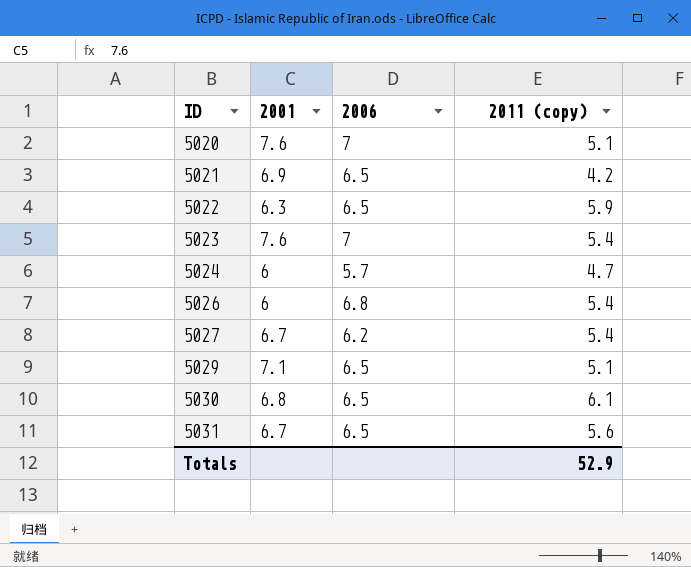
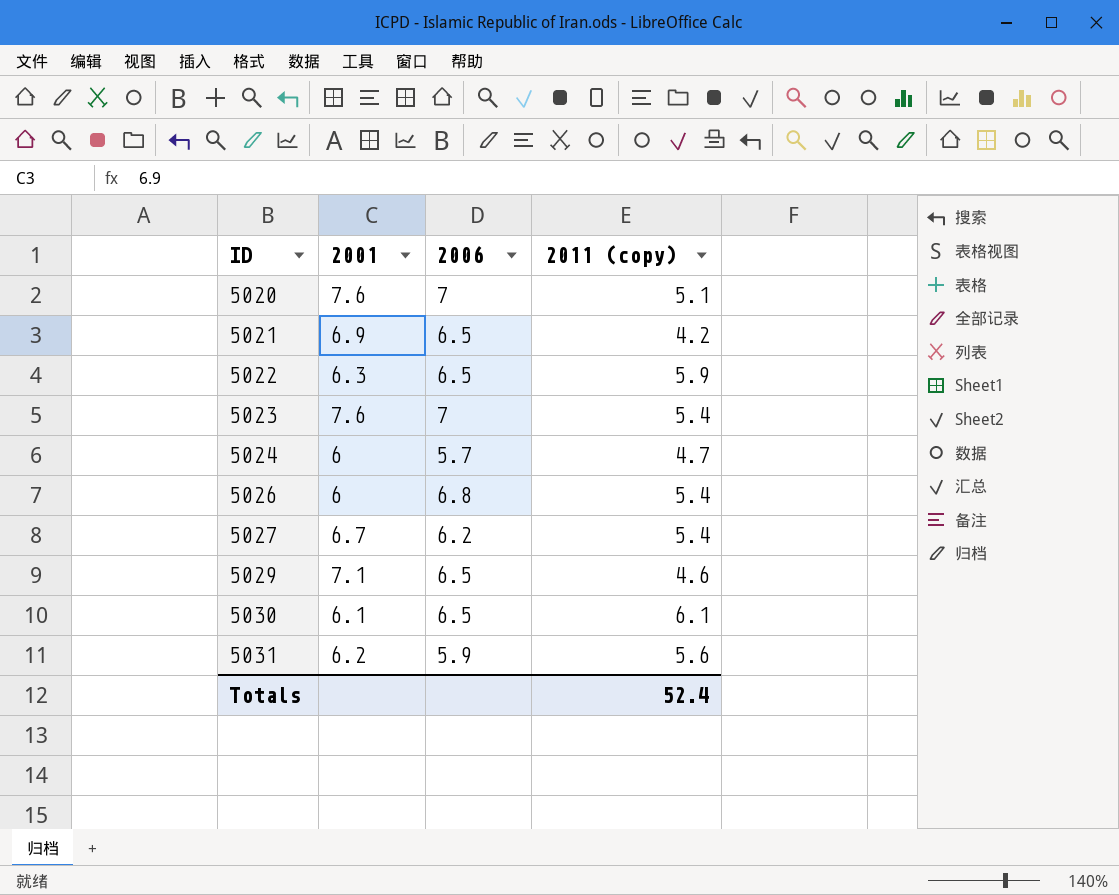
5029 | 2011 (copy): 5.1 -> 4.6
5030 | 2001: 6.8 -> 6.1
5031 | 2001: 6.7 -> 6.2
5031 | 2006: 6.5 -> 5.9
Totals | 2011 (copy): 52.9 -> 52.4

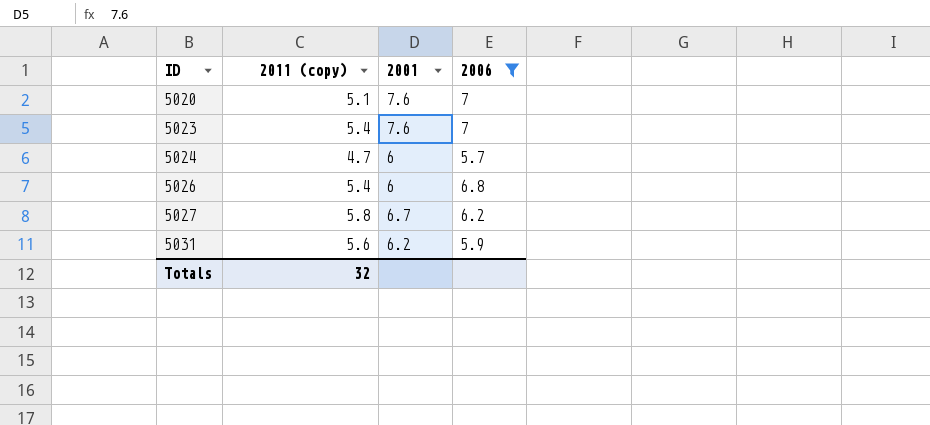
filter: none -> 2006 != 6.5
column 2011 (copy) | position: 4 -> 2
5027 | 2011 (copy): 5.4 -> 5.8
Totals | 2011 (copy): 52.4 -> 32

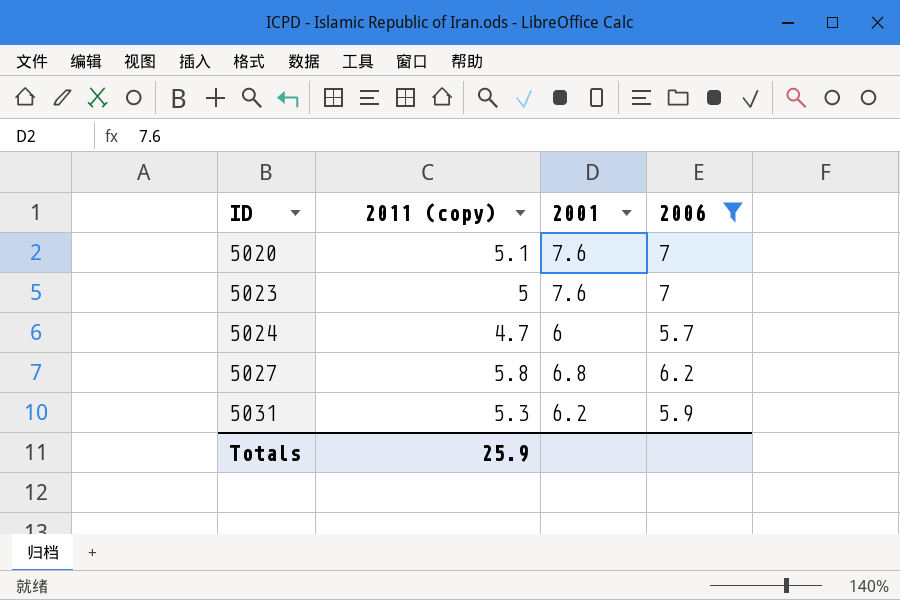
row 5026: 5.4 | 6 | 6.8 -> none
5023 | 2011 (copy): 5.4 -> 5
5027 | 2001: 6.7 -> 6.8
5031 | 2011 (copy): 5.6 -> 5.3
Totals | 2011 (copy): 32 -> 25.9

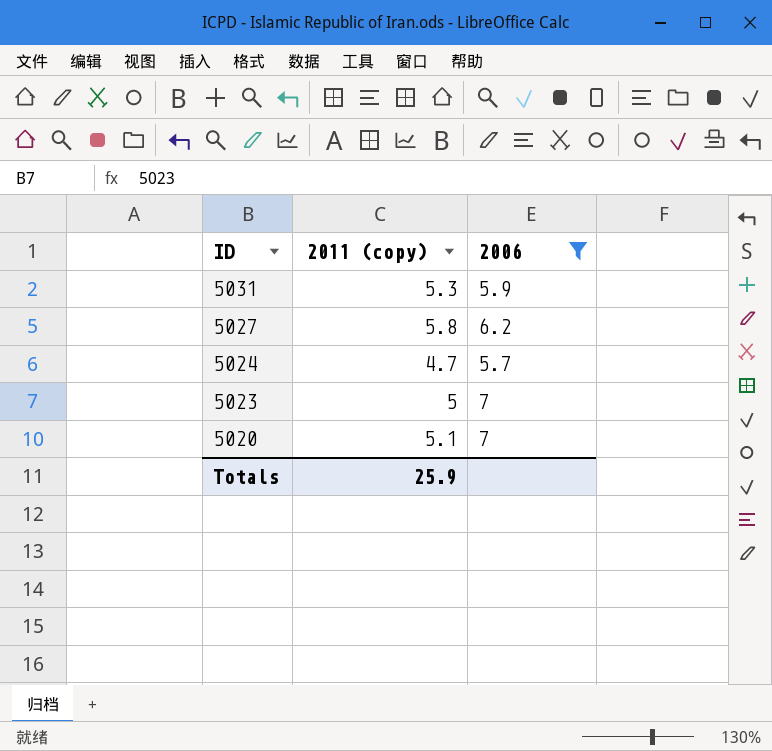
row order: ID ascending -> ID descending
column 2001 | position: 3 -> none

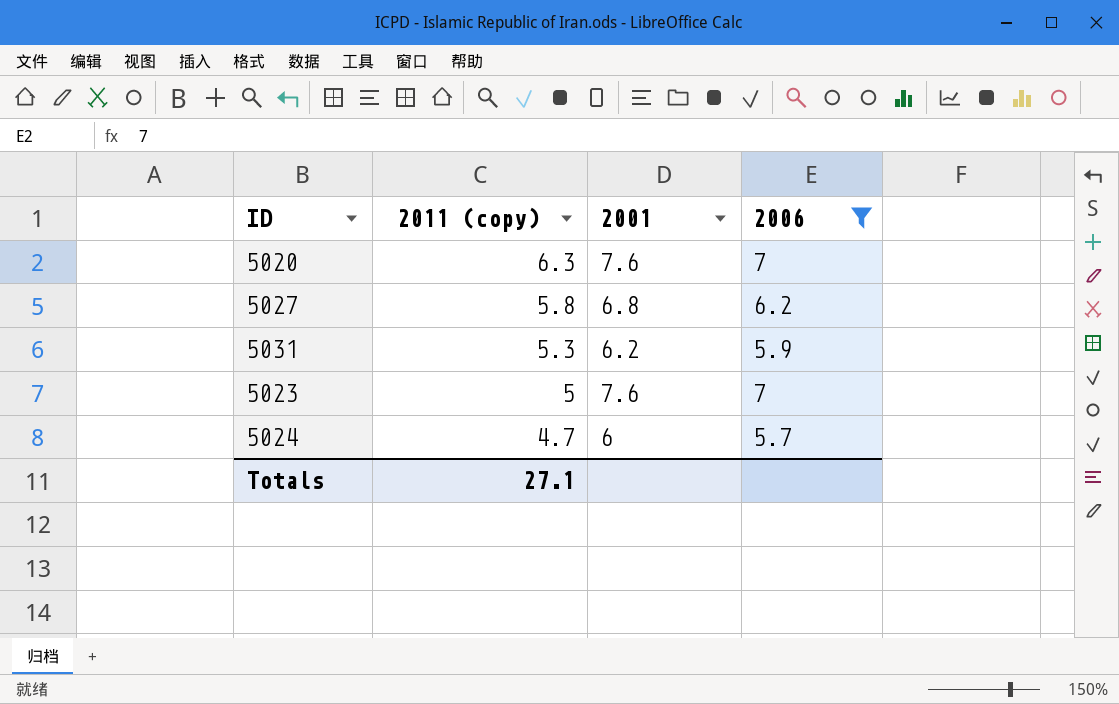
row order: ID descending -> 2011 (copy) descending
column 2001 | position: none -> 3
5020 | 2011 (copy): 5.1 -> 6.3
Totals | 2011 (copy): 25.9 -> 27.1

